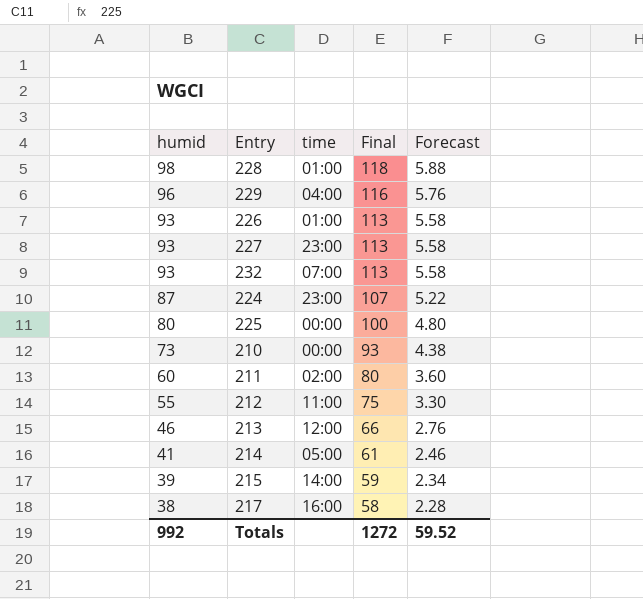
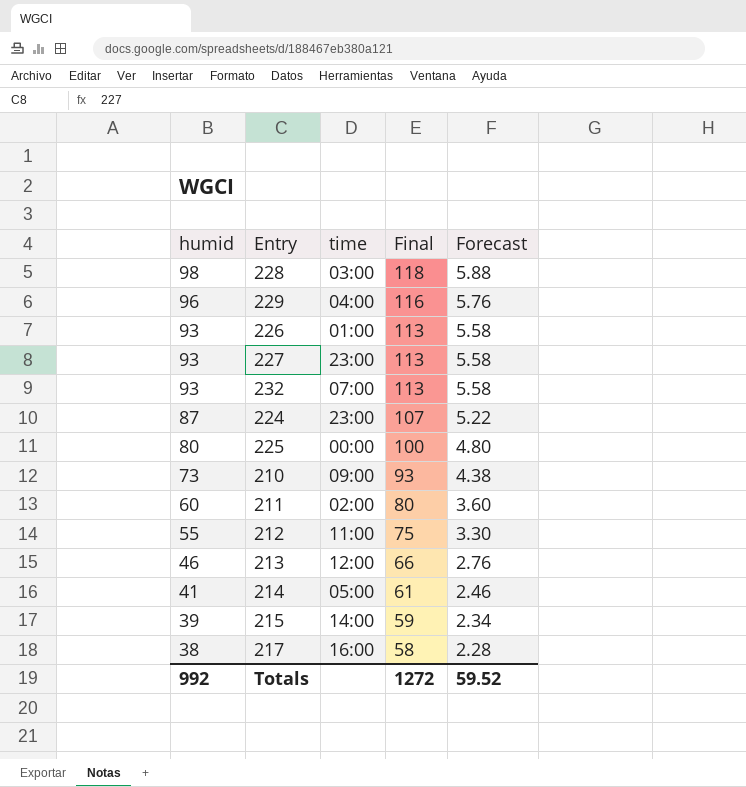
228 | time: 01:00 -> 03:00
210 | time: 00:00 -> 09:00

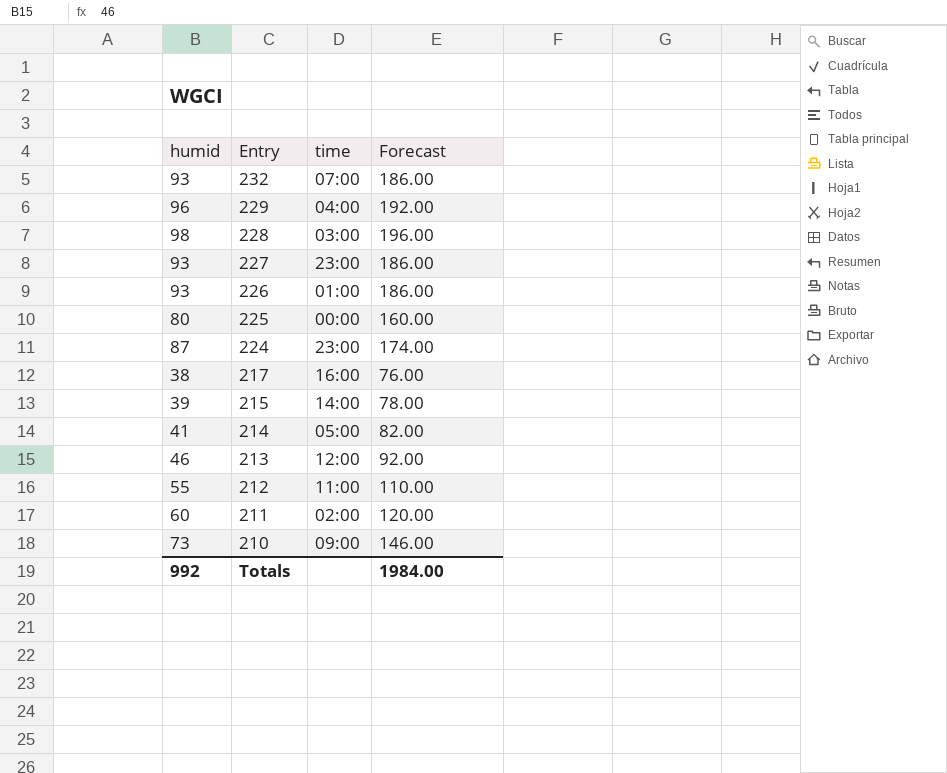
row order: humid descending -> Entry descending
column Final | formula: [humid] + 20 -> none
column Forecast | formula: [humid] * 0.06 -> [humid] * 2
Totals | Forecast: 59.52 -> 1984.00

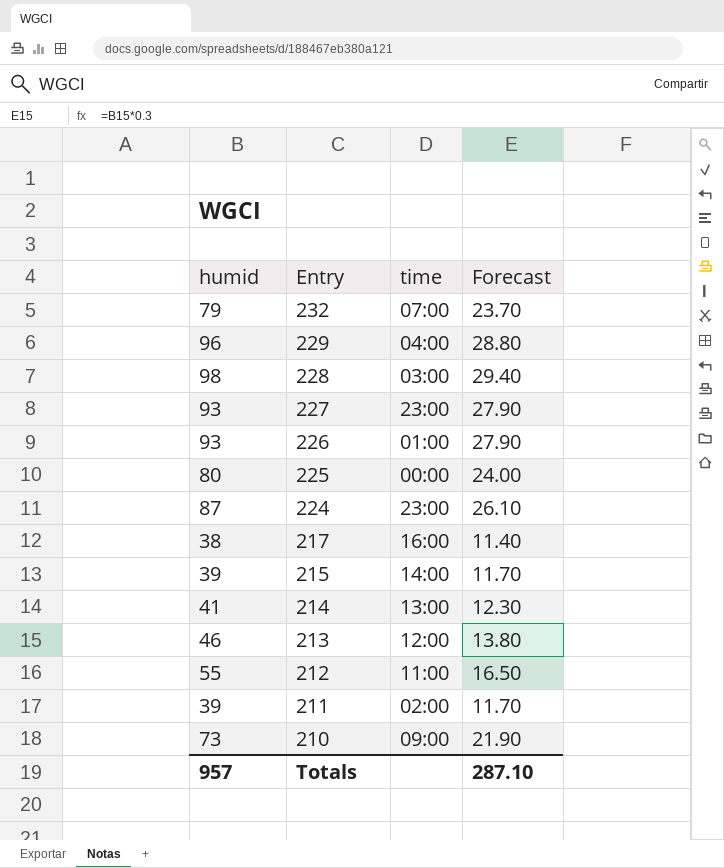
column Forecast | formula: [humid] * 2 -> [humid] * 0.3
232 | humid: 93 -> 79
214 | time: 05:00 -> 13:00
211 | humid: 60 -> 39
Totals | humid: 992 -> 957
Totals | Forecast: 1984.00 -> 287.10

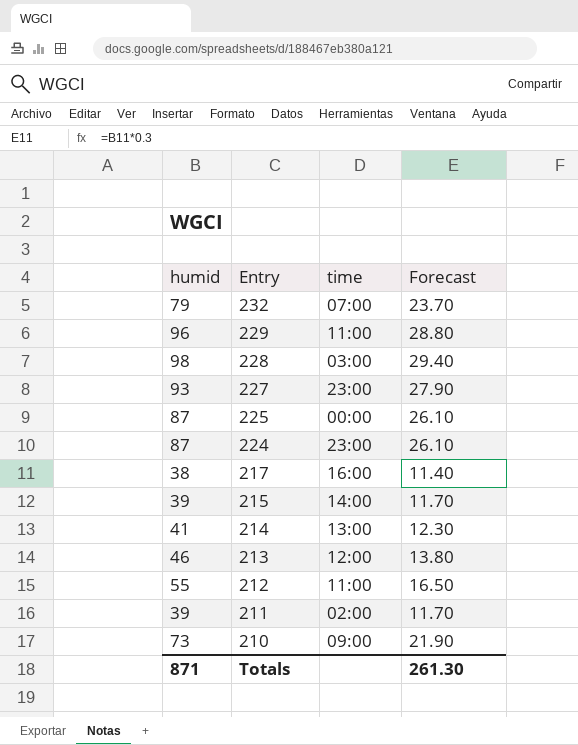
row 226: 93 | 01:00 | 27.90 -> none
229 | time: 04:00 -> 11:00
225 | humid: 80 -> 87
225 | Forecast: 24.00 -> 26.10
Totals | humid: 957 -> 871
Totals | Forecast: 287.10 -> 261.30

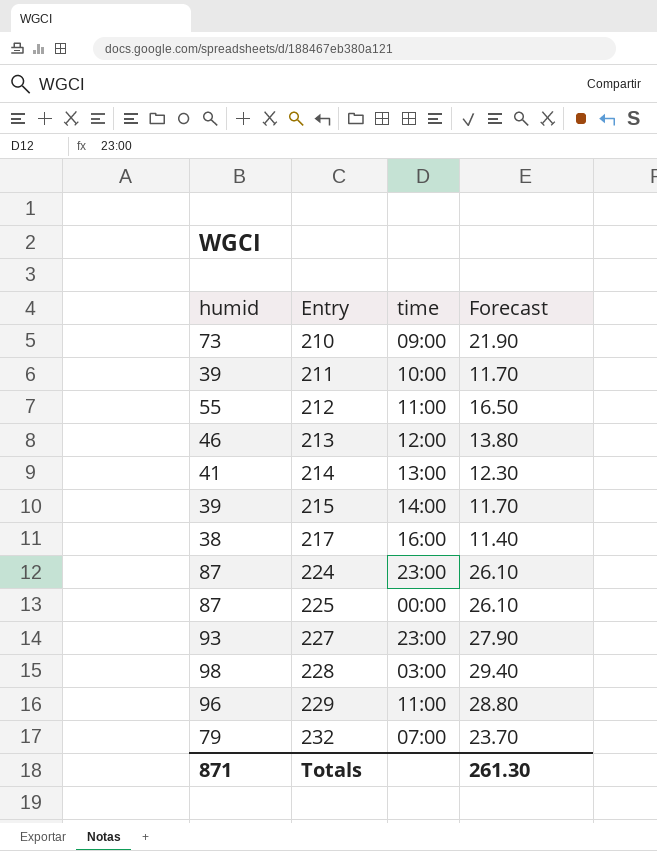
row order: Entry descending -> Entry ascending
211 | time: 02:00 -> 10:00

